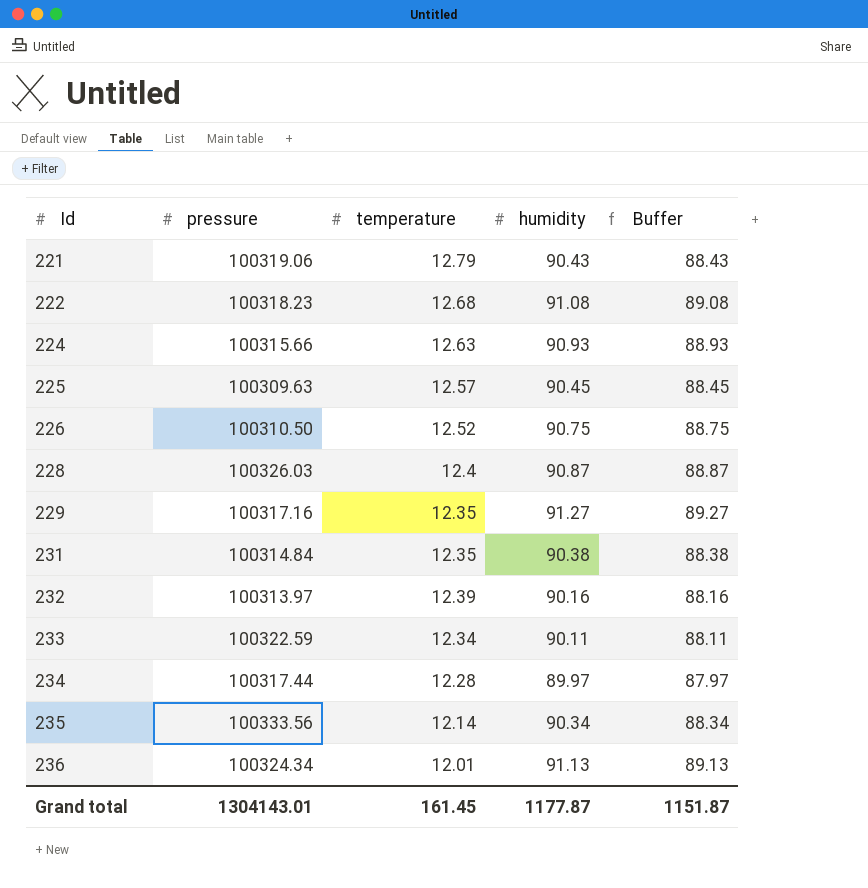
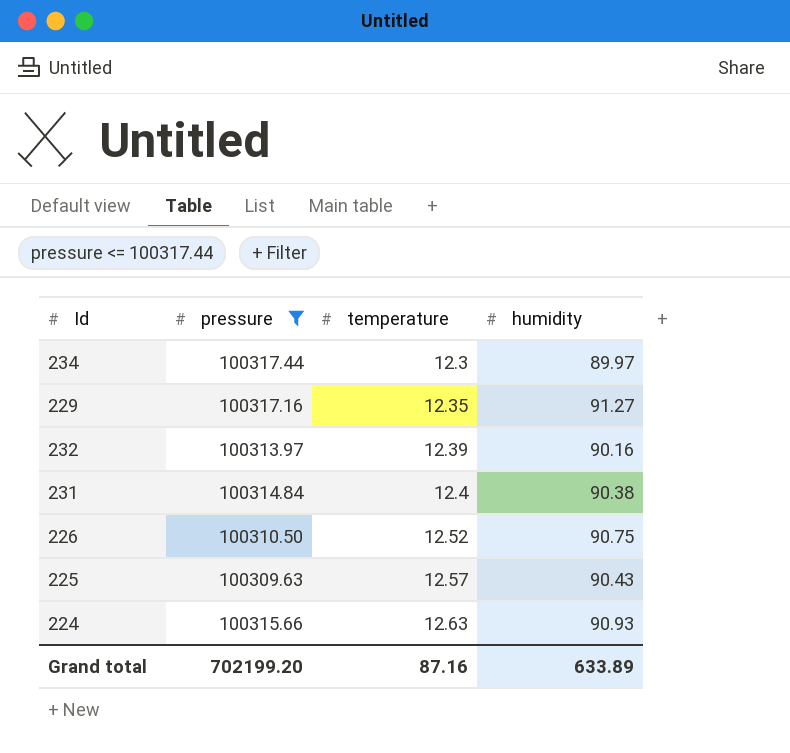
filter: none -> pressure <= 100317.44
row order: Id ascending -> temperature ascending
column Buffer | formula: [humidity] - 2 -> none
234 | temperature: 12.28 -> 12.3
231 | temperature: 12.35 -> 12.4
225 | humidity: 90.45 -> 90.43
Grand total | pressure: 1304143.01 -> 702199.20
Grand total | temperature: 161.45 -> 87.16
Grand total | humidity: 1177.87 -> 633.89

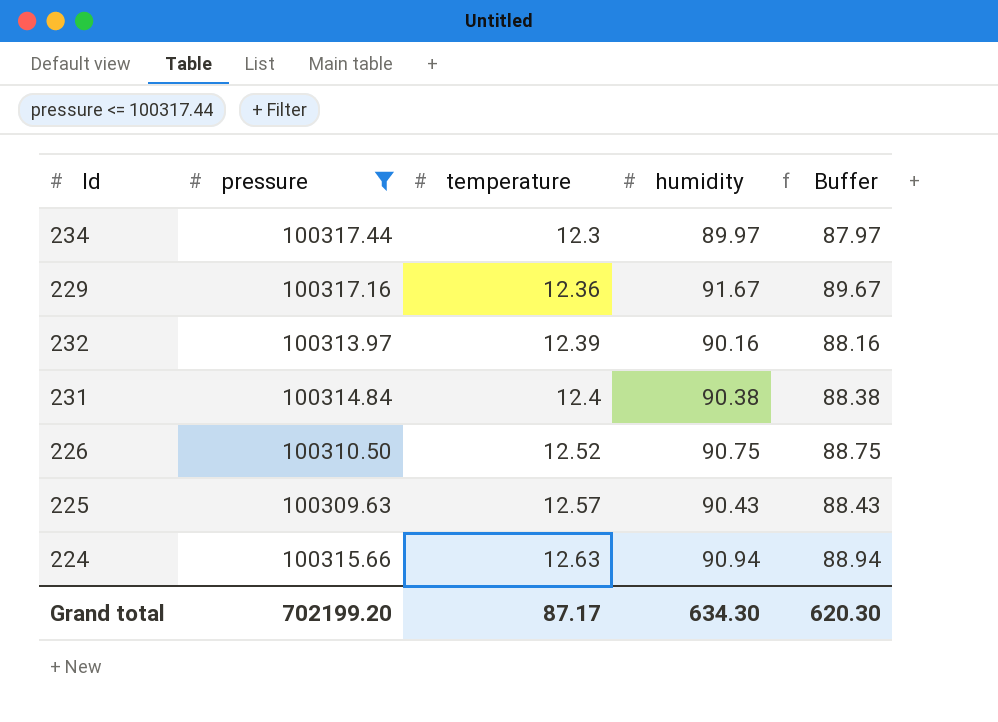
column Buffer | formula: none -> [humidity] - 2
229 | temperature: 12.35 -> 12.36
229 | humidity: 91.27 -> 91.67
224 | humidity: 90.93 -> 90.94
Grand total | temperature: 87.16 -> 87.17
Grand total | humidity: 633.89 -> 634.30

